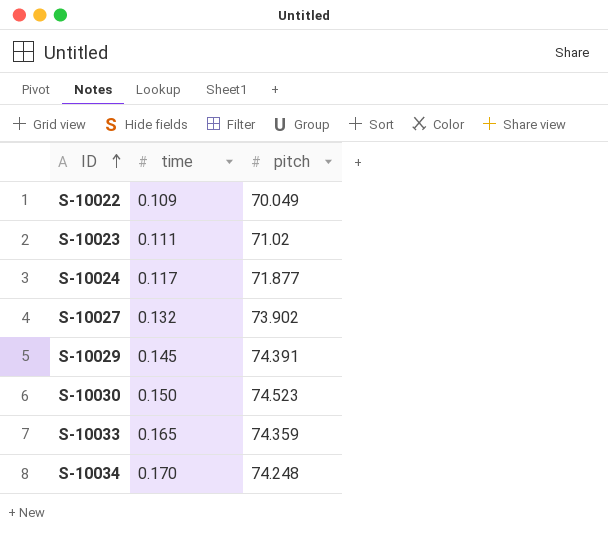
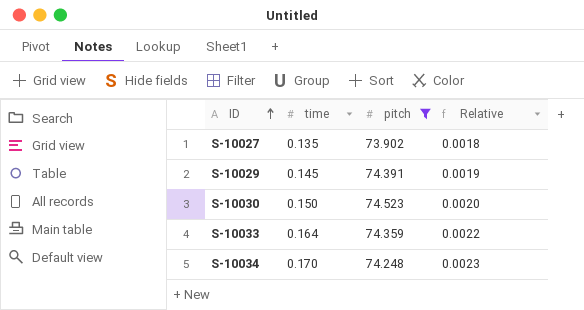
filter: none -> pitch >= 73.902
column Relative | formula: none -> [time] / [pitch]
S-10027 | time: 0.132 -> 0.135
S-10033 | time: 0.165 -> 0.164

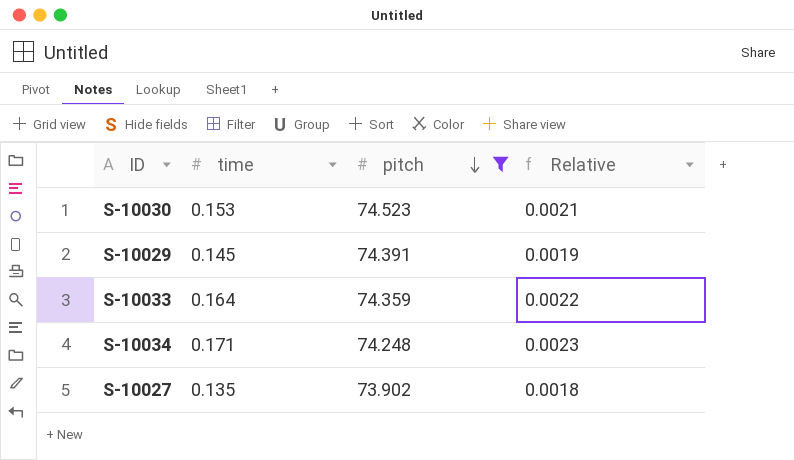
row order: ID ascending -> pitch descending
S-10030 | time: 0.150 -> 0.153
S-10030 | Relative: 0.0020 -> 0.0021
S-10034 | time: 0.170 -> 0.171

